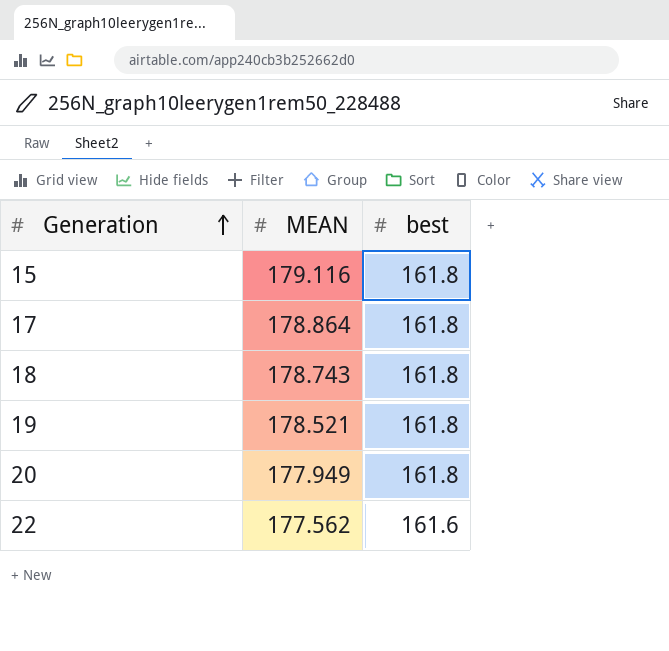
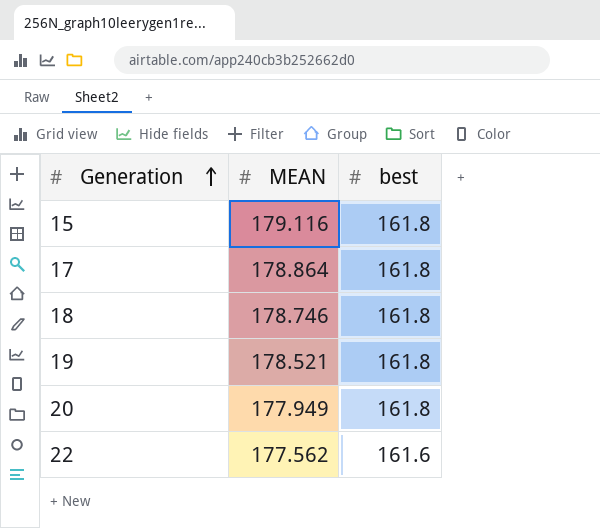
18 | MEAN: 178.743 -> 178.746

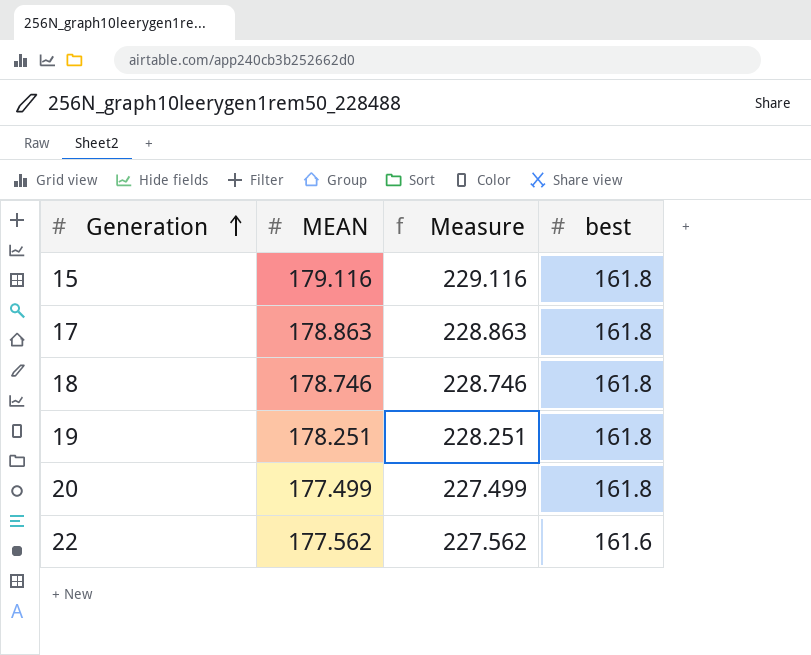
column Measure | formula: none -> [MEAN] + 50
17 | MEAN: 178.864 -> 178.863
19 | MEAN: 178.521 -> 178.251
20 | MEAN: 177.949 -> 177.499

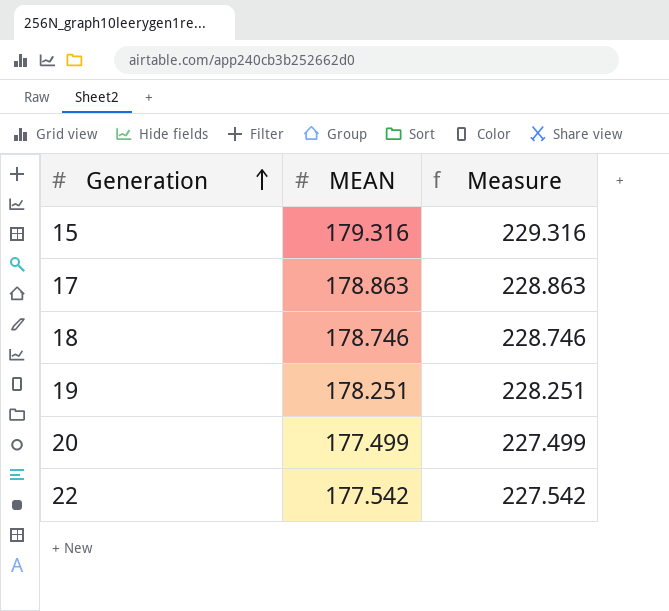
column best | position: 4 -> none
15 | MEAN: 179.116 -> 179.316
15 | Measure: 229.116 -> 229.316
22 | MEAN: 177.562 -> 177.542
22 | Measure: 227.562 -> 227.542

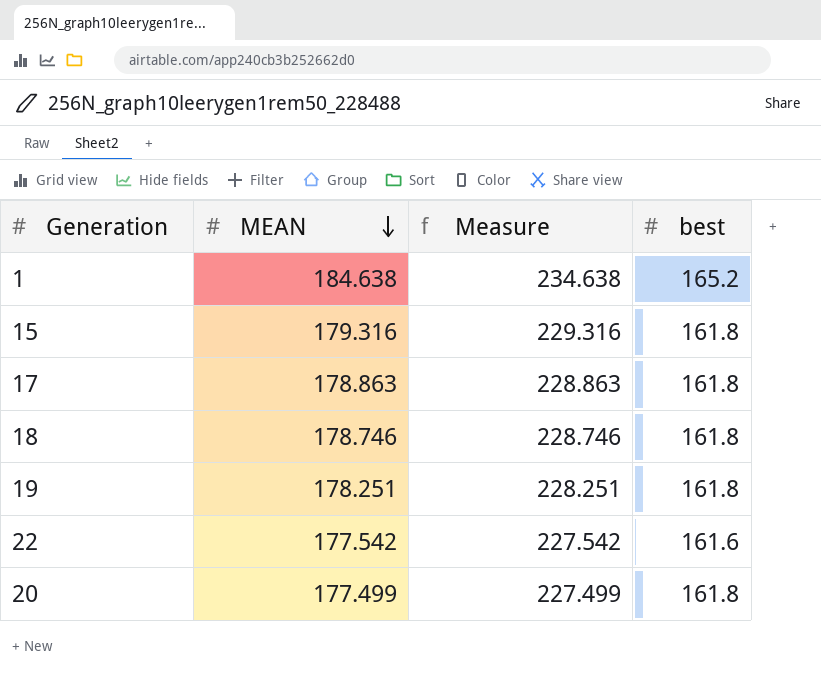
row order: Generation ascending -> MEAN descending
column best | position: none -> 4
row 1: none -> 184.638 | 234.638 | 165.2

